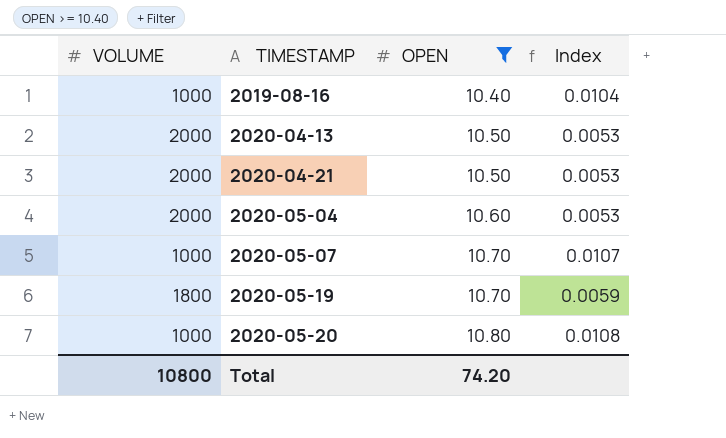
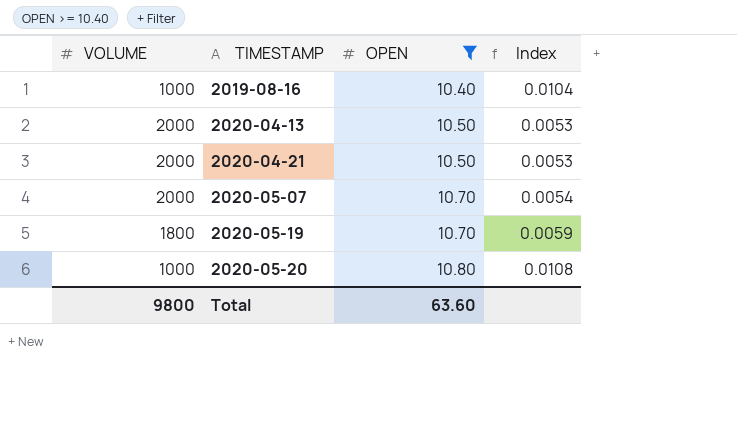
row 2020-05-04: 2000 | 10.60 | 0.0053 -> none
2020-05-07 | VOLUME: 1000 -> 2000
2020-05-07 | Index: 0.0107 -> 0.0054
Total | VOLUME: 10800 -> 9800
Total | OPEN: 74.20 -> 63.60

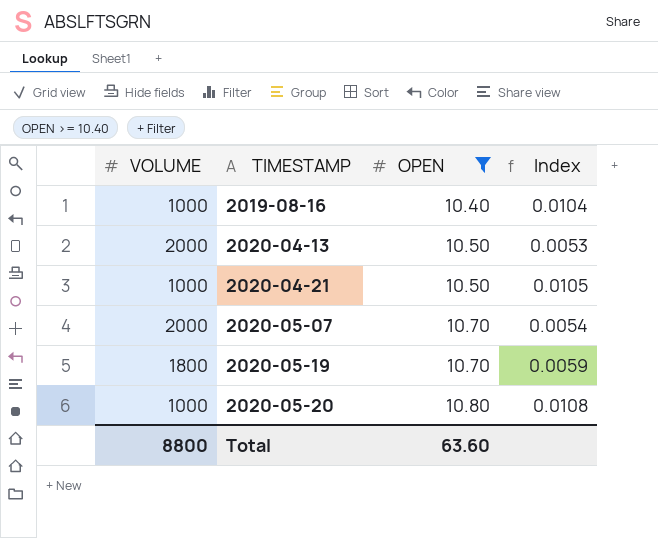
2020-04-21 | VOLUME: 2000 -> 1000
2020-04-21 | Index: 0.0053 -> 0.0105
Total | VOLUME: 9800 -> 8800

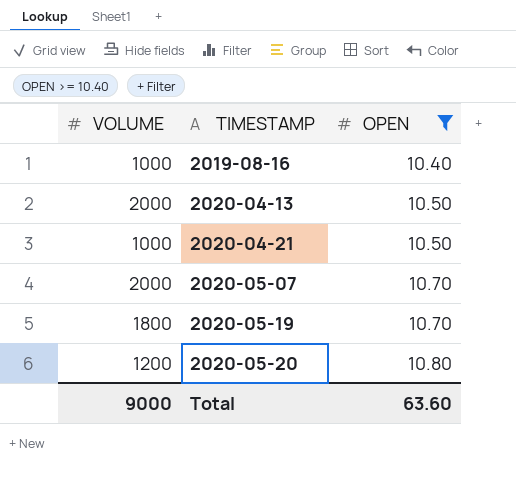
column Index | formula: [OPEN] / [VOLUME] -> none
2020-05-20 | VOLUME: 1000 -> 1200
Total | VOLUME: 8800 -> 9000

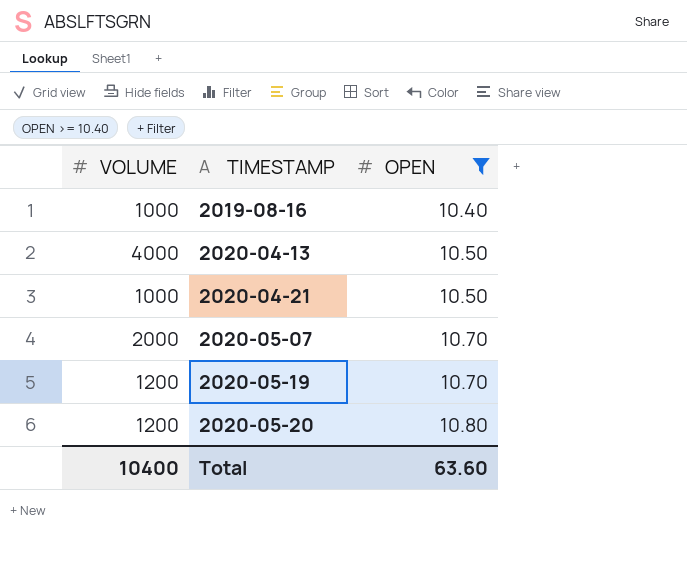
2020-04-13 | VOLUME: 2000 -> 4000
2020-05-19 | VOLUME: 1800 -> 1200
Total | VOLUME: 9000 -> 10400

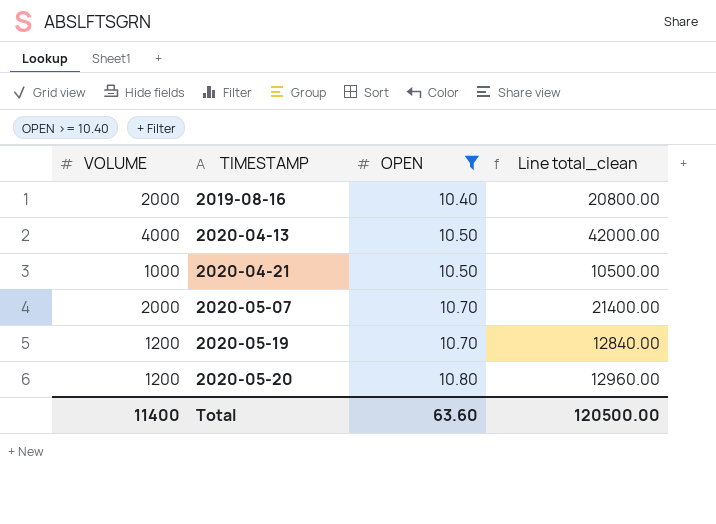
column Line total_clean | formula: none -> [VOLUME] * [OPEN]
2019-08-16 | VOLUME: 1000 -> 2000
Total | VOLUME: 10400 -> 11400

